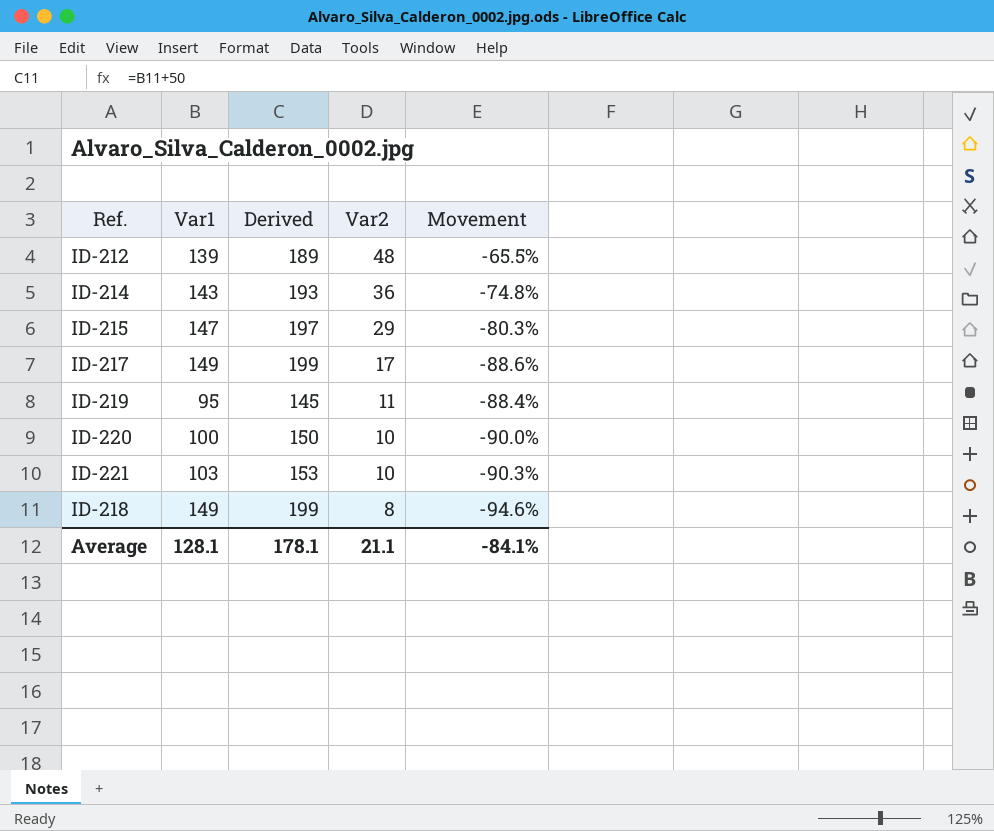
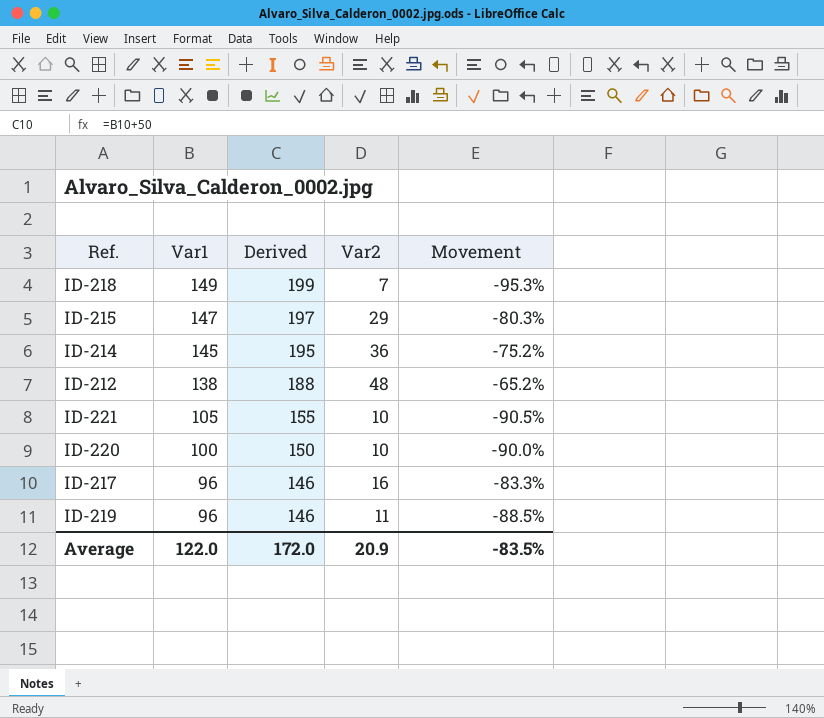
row order: Var2 descending -> Var1 descending
ID-218 | Var2: 8 -> 7
ID-218 | Movement: -94.6% -> -95.3%
ID-214 | Var1: 143 -> 145
ID-214 | Derived: 193 -> 195
ID-214 | Movement: -74.8% -> -75.2%
ID-212 | Var1: 139 -> 138
ID-212 | Derived: 189 -> 188
ID-212 | Movement: -65.5% -> -65.2%
ID-221 | Var1: 103 -> 105
ID-221 | Derived: 153 -> 155
ID-221 | Movement: -90.3% -> -90.5%
ID-217 | Var1: 149 -> 96
ID-217 | Derived: 199 -> 146
ID-217 | Var2: 17 -> 16
ID-217 | Movement: -88.6% -> -83.3%
ID-219 | Var1: 95 -> 96
ID-219 | Derived: 145 -> 146
ID-219 | Movement: -88.4% -> -88.5%
Average | Var1: 128.1 -> 122.0
Average | Derived: 178.1 -> 172.0
Average | Var2: 21.1 -> 20.9
Average | Movement: -84.1% -> -83.5%

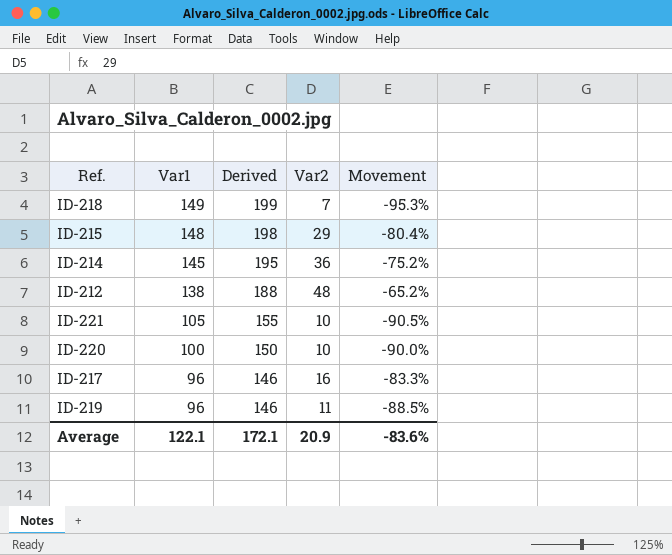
ID-215 | Var1: 147 -> 148
ID-215 | Derived: 197 -> 198
ID-215 | Movement: -80.3% -> -80.4%
Average | Var1: 122.0 -> 122.1
Average | Derived: 172.0 -> 172.1
Average | Movement: -83.5% -> -83.6%

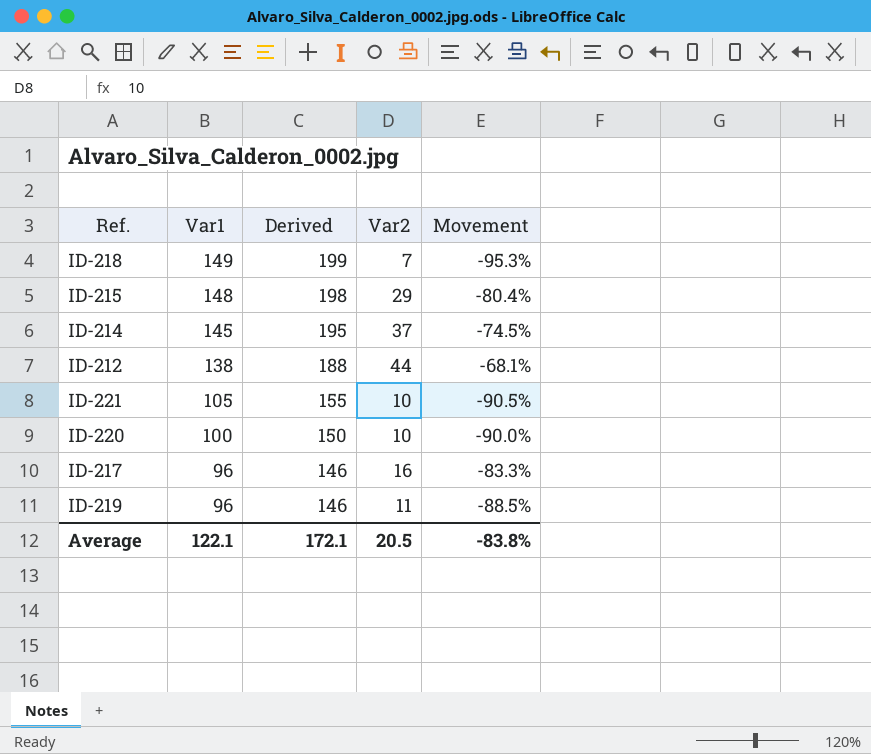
ID-214 | Var2: 36 -> 37
ID-214 | Movement: -75.2% -> -74.5%
ID-212 | Var2: 48 -> 44
ID-212 | Movement: -65.2% -> -68.1%
Average | Var2: 20.9 -> 20.5
Average | Movement: -83.6% -> -83.8%

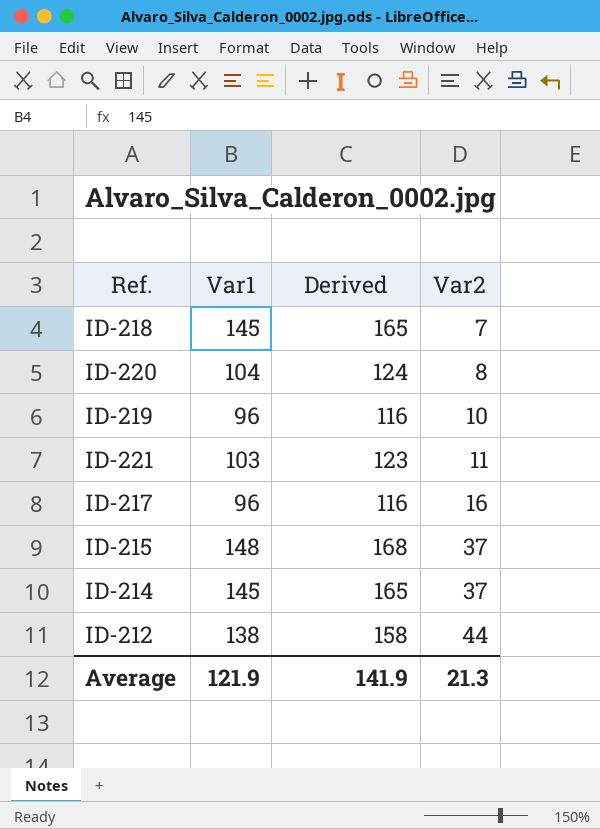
row order: Var1 descending -> Var2 ascending
column Movement | formula: ([Var2] - [Var1]) / [Var1] -> none
column Derived | formula: [Var1] + 50 -> [Var1] + 20
ID-218 | Var1: 149 -> 145
ID-220 | Var1: 100 -> 104
ID-220 | Var2: 10 -> 8
ID-219 | Var2: 11 -> 10
ID-221 | Var1: 105 -> 103
ID-221 | Var2: 10 -> 11
ID-215 | Var2: 29 -> 37
Average | Var1: 122.1 -> 121.9
Average | Derived: 172.1 -> 141.9
Average | Var2: 20.5 -> 21.3

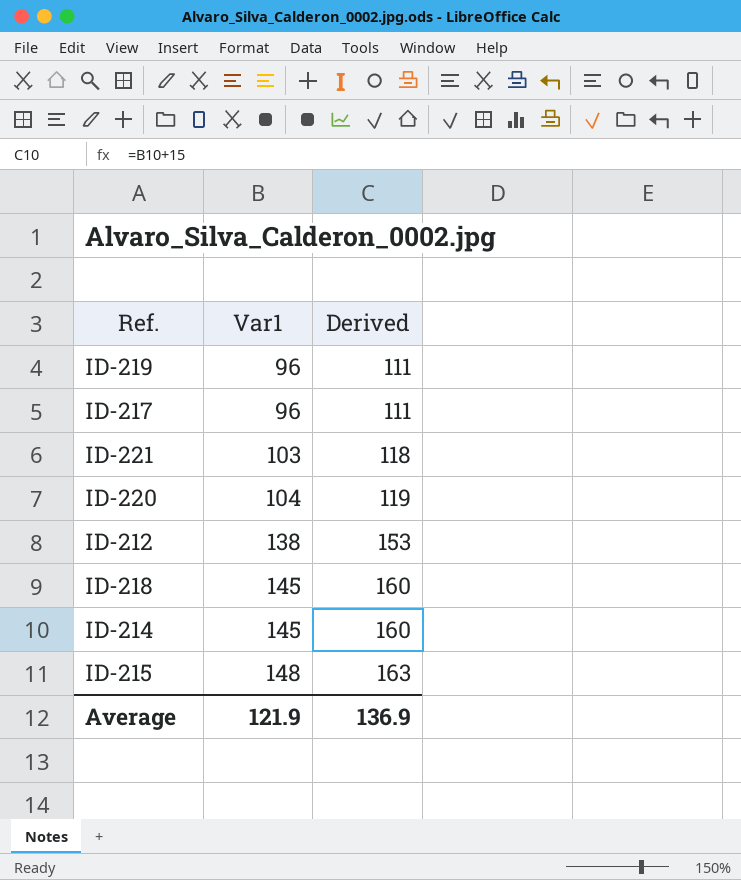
row order: Var2 ascending -> Var1 ascending
column Var2 | position: 4 -> none
column Derived | formula: [Var1] + 20 -> [Var1] + 15
Average | Derived: 141.9 -> 136.9

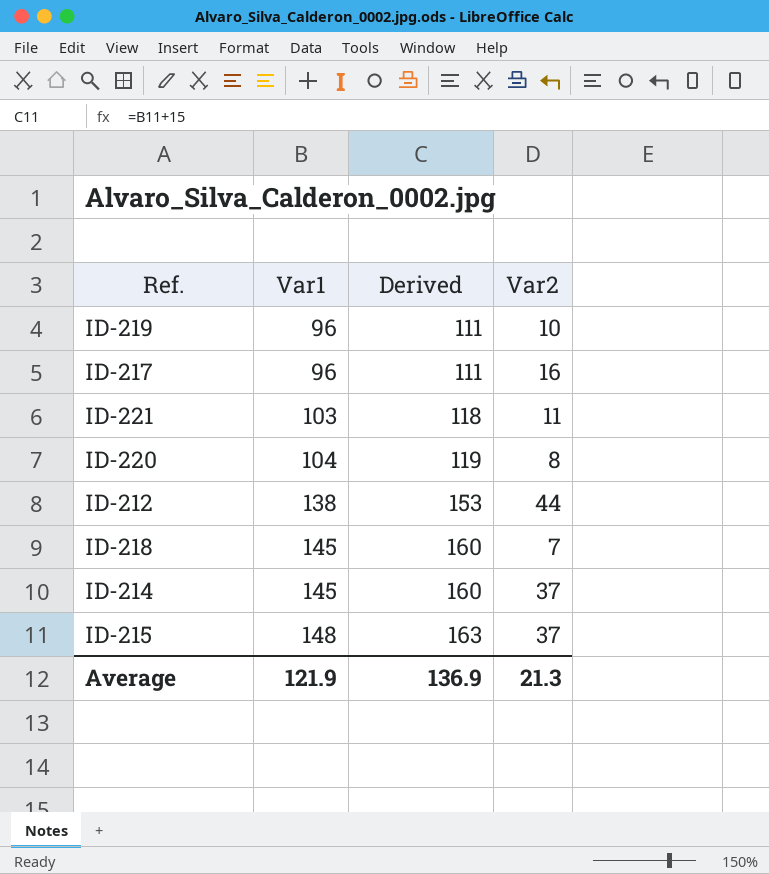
column Var2 | position: none -> 4

